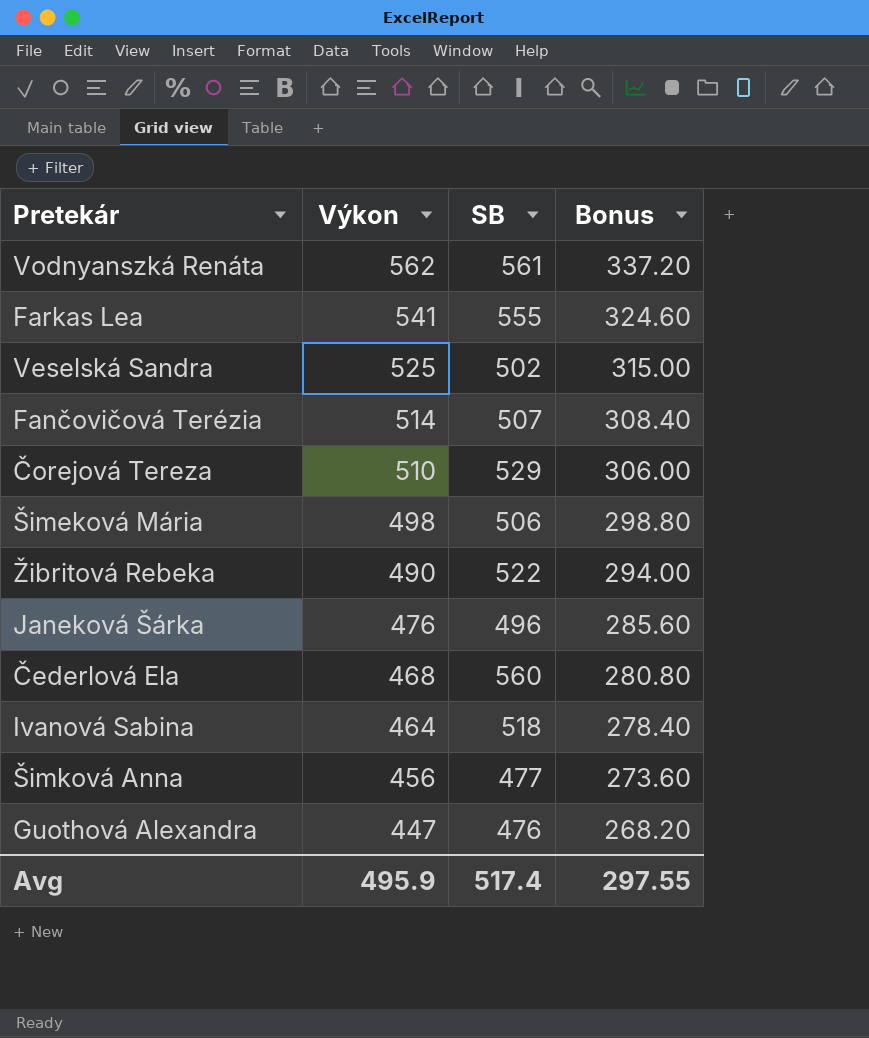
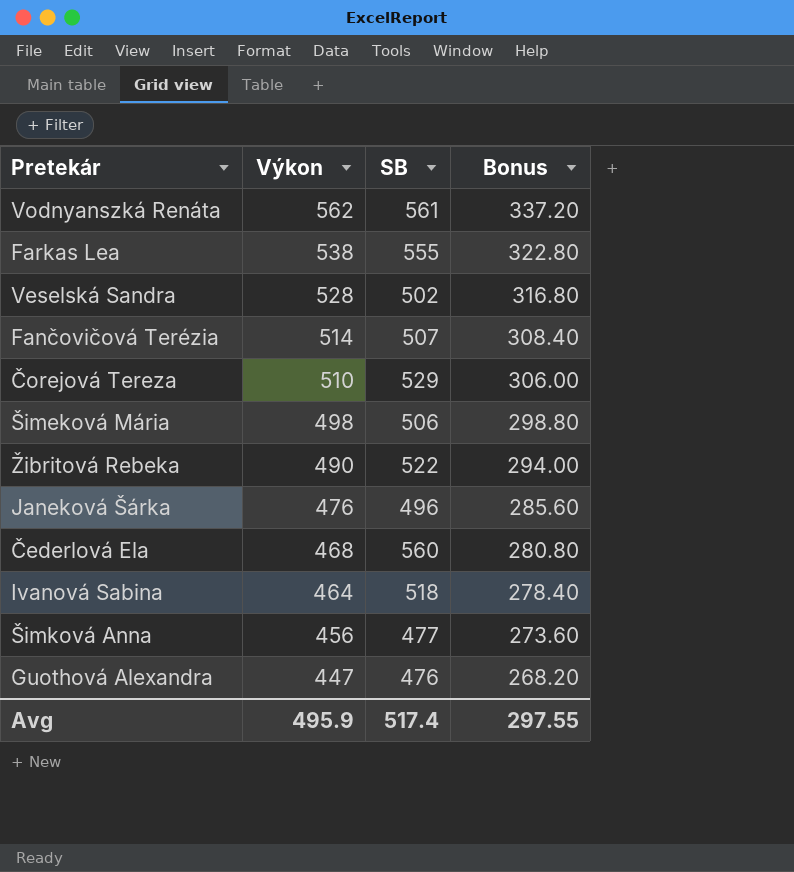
Farkas Lea | Výkon: 541 -> 538
Farkas Lea | Bonus: 324.60 -> 322.80
Veselská Sandra | Výkon: 525 -> 528
Veselská Sandra | Bonus: 315.00 -> 316.80

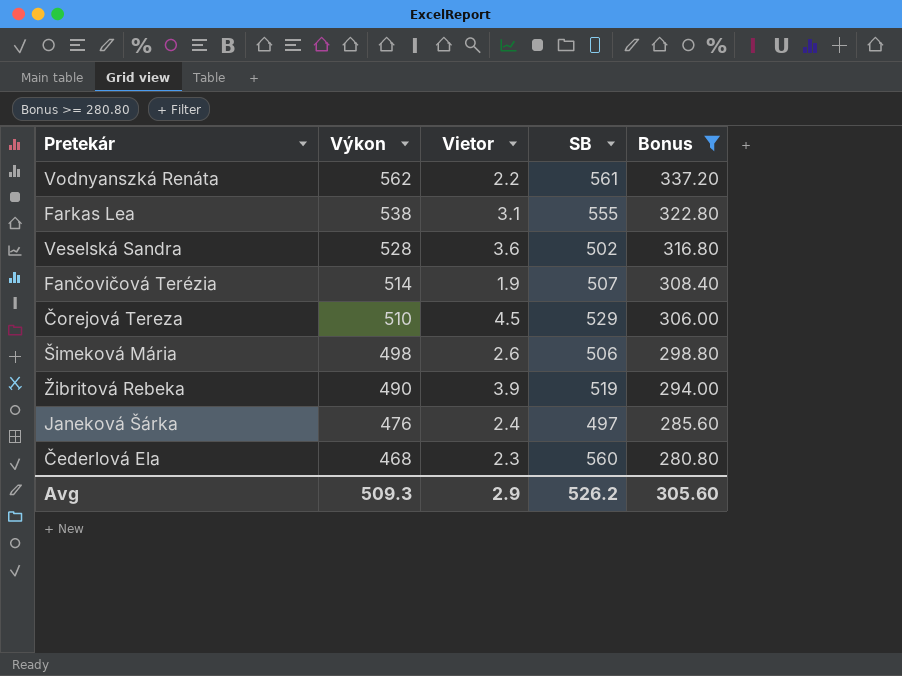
filter: none -> Bonus >= 280.80
column Vietor | position: none -> 3
Žibritová Rebeka | SB: 522 -> 519
Janeková Šárka | SB: 496 -> 497
Avg | Výkon: 495.9 -> 509.3
Avg | SB: 517.4 -> 526.2
Avg | Bonus: 297.55 -> 305.60

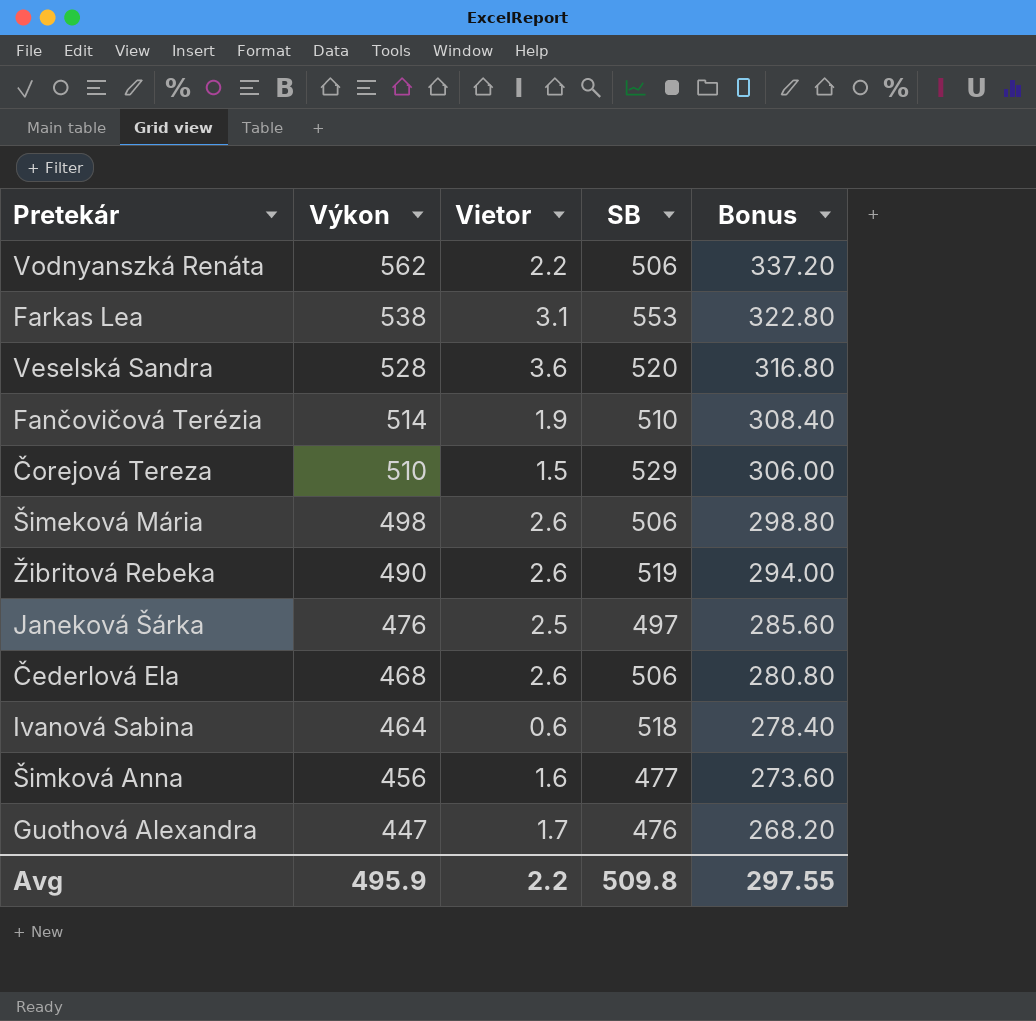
filter: Bonus >= 280.80 -> none
Vodnyanszká Renáta | SB: 561 -> 506
Farkas Lea | SB: 555 -> 553
Veselská Sandra | SB: 502 -> 520
Fančovičová Terézia | SB: 507 -> 510
Čorejová Tereza | Vietor: 4.5 -> 1.5
Žibritová Rebeka | Vietor: 3.9 -> 2.6
Janeková Šárka | Vietor: 2.4 -> 2.5
Čederlová Ela | Vietor: 2.3 -> 2.6
Čederlová Ela | SB: 560 -> 506
Avg | Výkon: 509.3 -> 495.9
Avg | Vietor: 2.9 -> 2.2
Avg | SB: 526.2 -> 509.8
Avg | Bonus: 305.60 -> 297.55

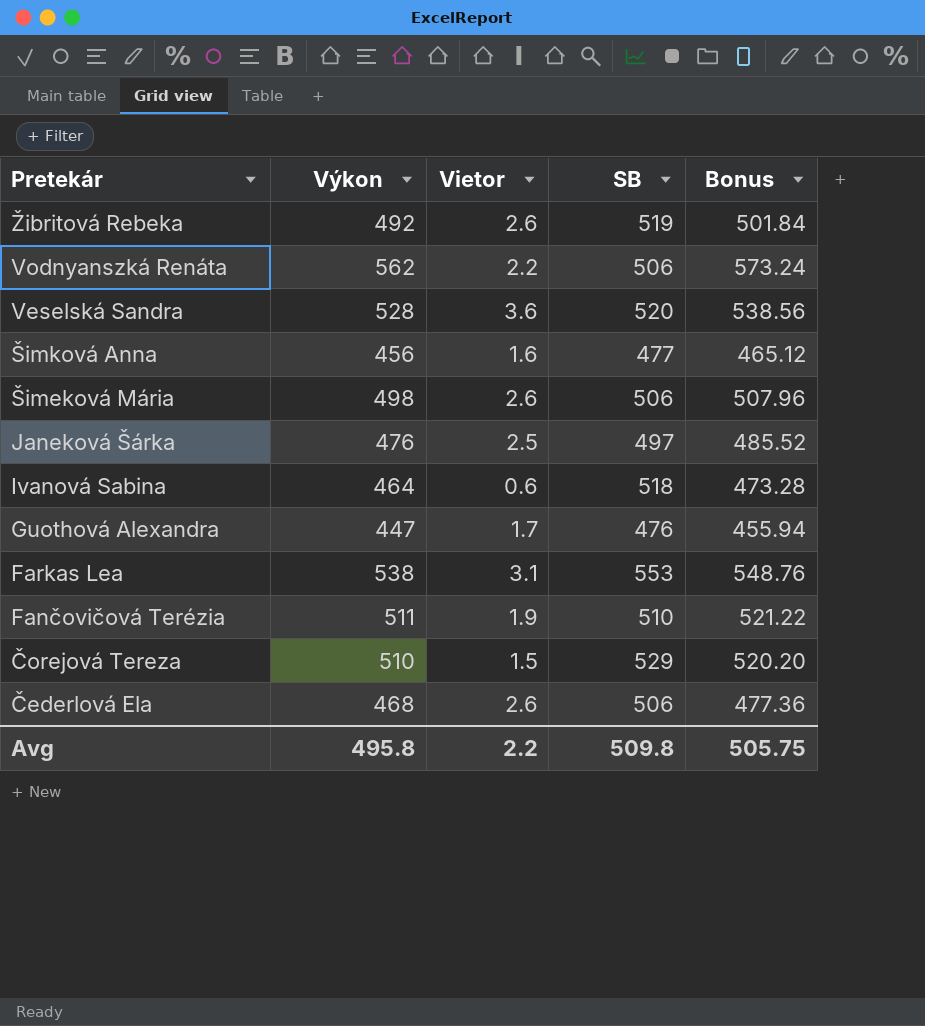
row order: Výkon descending -> Pretekár descending
column Bonus | formula: [Výkon] * 0.6 -> [Výkon] * 1.02
Žibritová Rebeka | Výkon: 490 -> 492
Fančovičová Terézia | Výkon: 514 -> 511
Avg | Výkon: 495.9 -> 495.8
Avg | Bonus: 297.55 -> 505.75

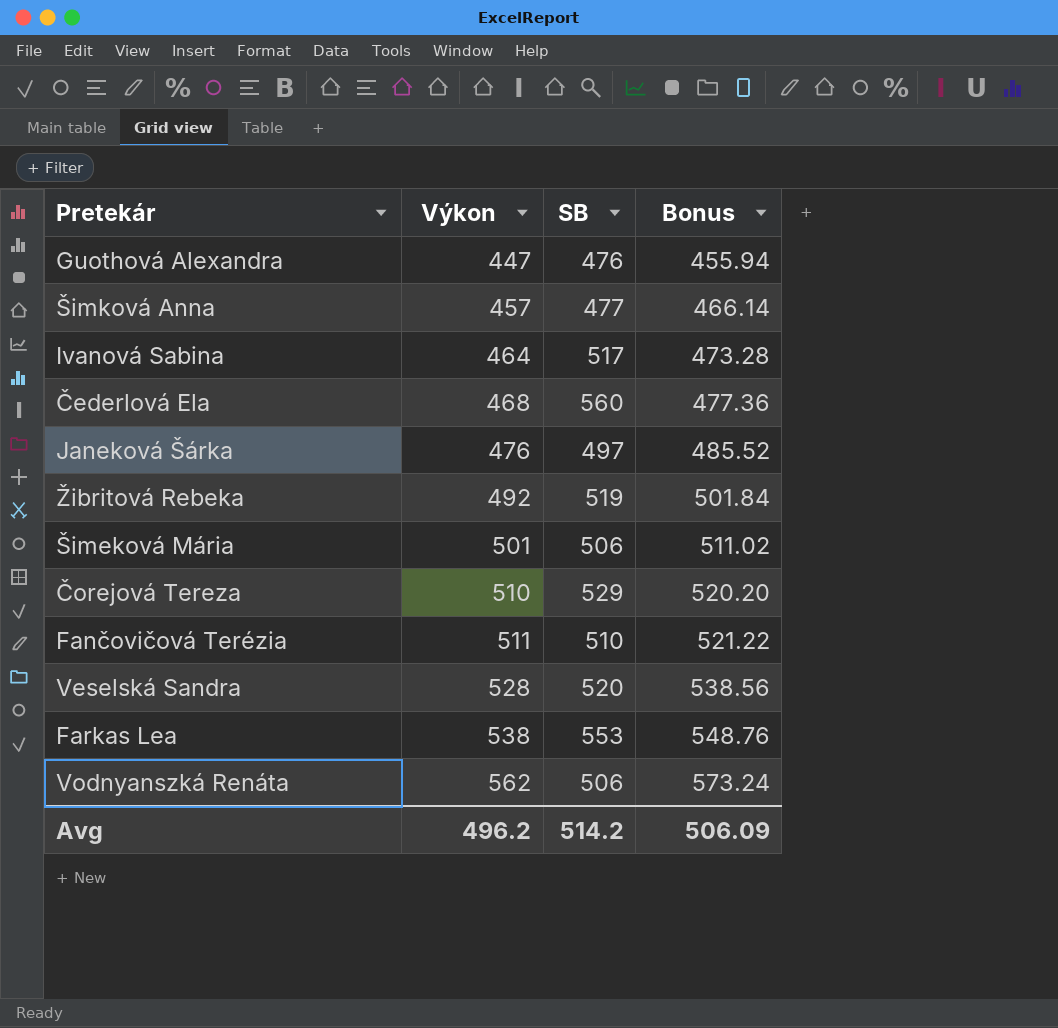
row order: Pretekár descending -> Výkon ascending
column Vietor | position: 3 -> none
Šimková Anna | Výkon: 456 -> 457
Šimková Anna | Bonus: 465.12 -> 466.14
Ivanová Sabina | SB: 518 -> 517
Čederlová Ela | SB: 506 -> 560
Šimeková Mária | Výkon: 498 -> 501
Šimeková Mária | Bonus: 507.96 -> 511.02
Avg | Výkon: 495.8 -> 496.2
Avg | SB: 509.8 -> 514.2
Avg | Bonus: 505.75 -> 506.09

